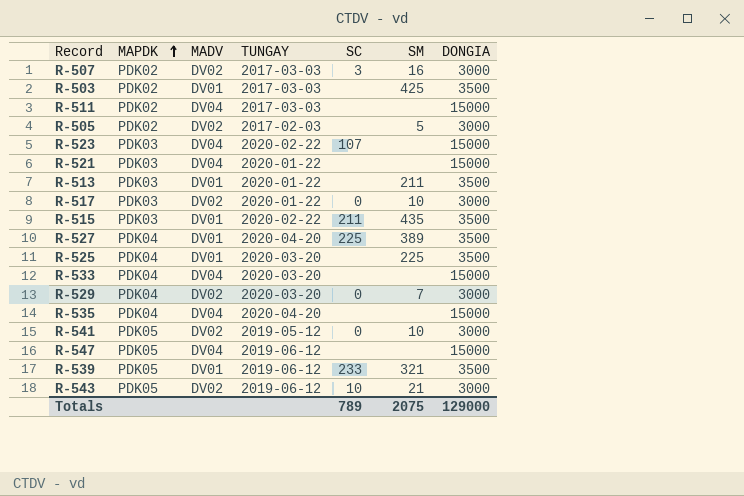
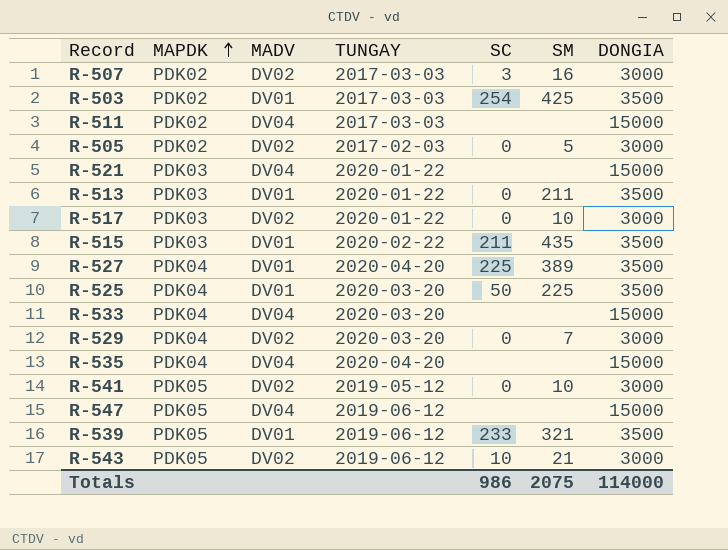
row R-523: PDK03 | DV04 | 2020-02-22 | 107 | none | 15000 -> none
R-503 | SC: none -> 254
R-505 | SC: none -> 0
R-513 | SC: none -> 0
R-525 | SC: none -> 50
Totals | SC: 789 -> 986
Totals | DONGIA: 129000 -> 114000

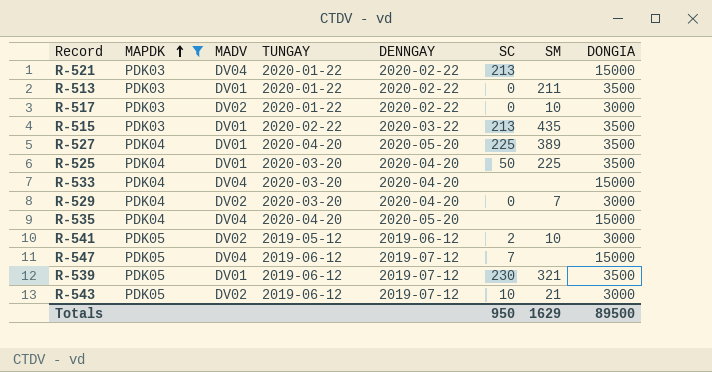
filter: none -> MAPDK != PDK02
column DENNGAY | position: none -> 5
R-521 | SC: none -> 213
R-515 | SC: 211 -> 213
R-541 | SC: 0 -> 2
R-547 | SC: none -> 7
R-539 | SC: 233 -> 230
Totals | SC: 986 -> 950
Totals | SM: 2075 -> 1629
Totals | DONGIA: 114000 -> 89500

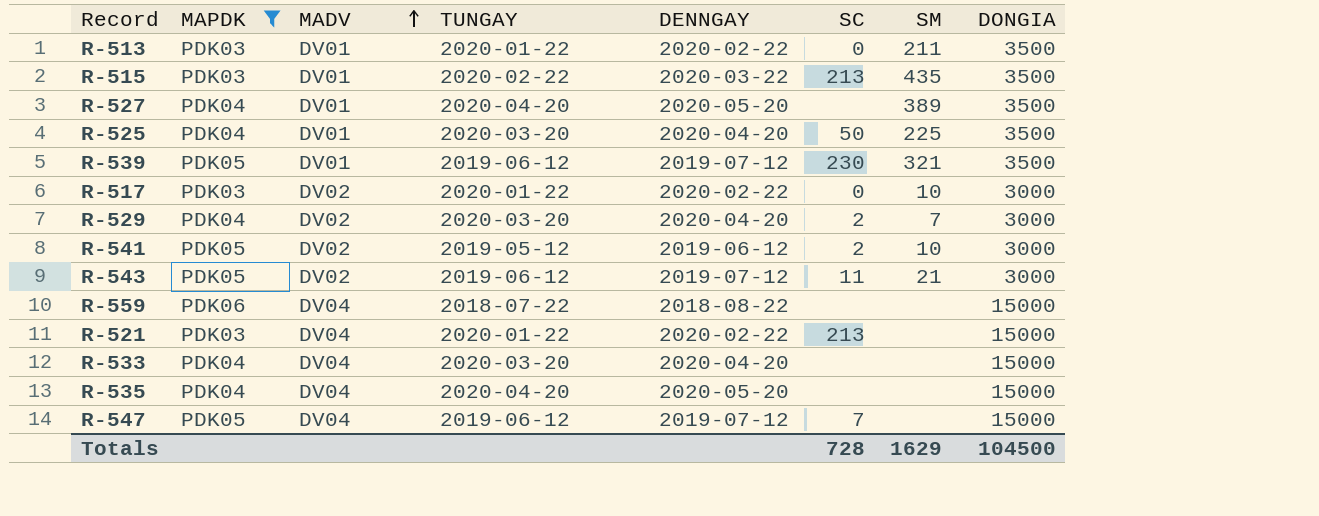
row order: MAPDK ascending -> MADV ascending
R-527 | SC: 225 -> none
R-529 | SC: 0 -> 2
R-543 | SC: 10 -> 11
row R-559: none -> PDK06 | DV04 | 2018-07-22 | 2018-08-22 | none | none | 15000
Totals | SC: 950 -> 728
Totals | DONGIA: 89500 -> 104500

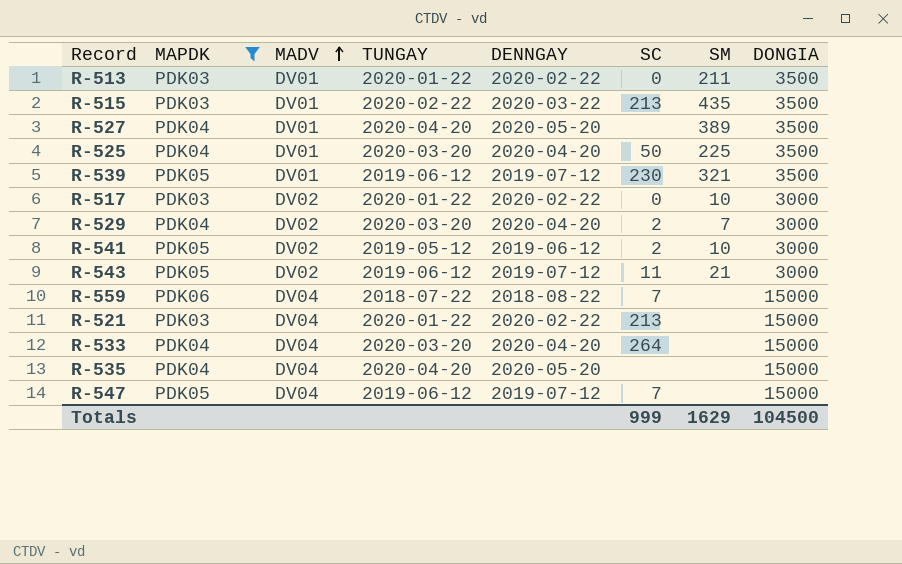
R-559 | SC: none -> 7
R-533 | SC: none -> 264
Totals | SC: 728 -> 999

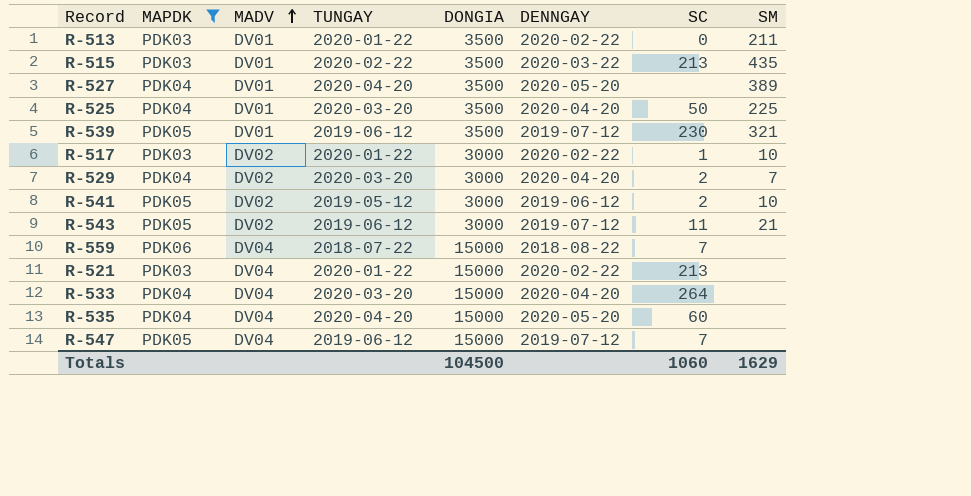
column DONGIA | position: 8 -> 5
R-517 | SC: 0 -> 1
R-535 | SC: none -> 60
Totals | SC: 999 -> 1060

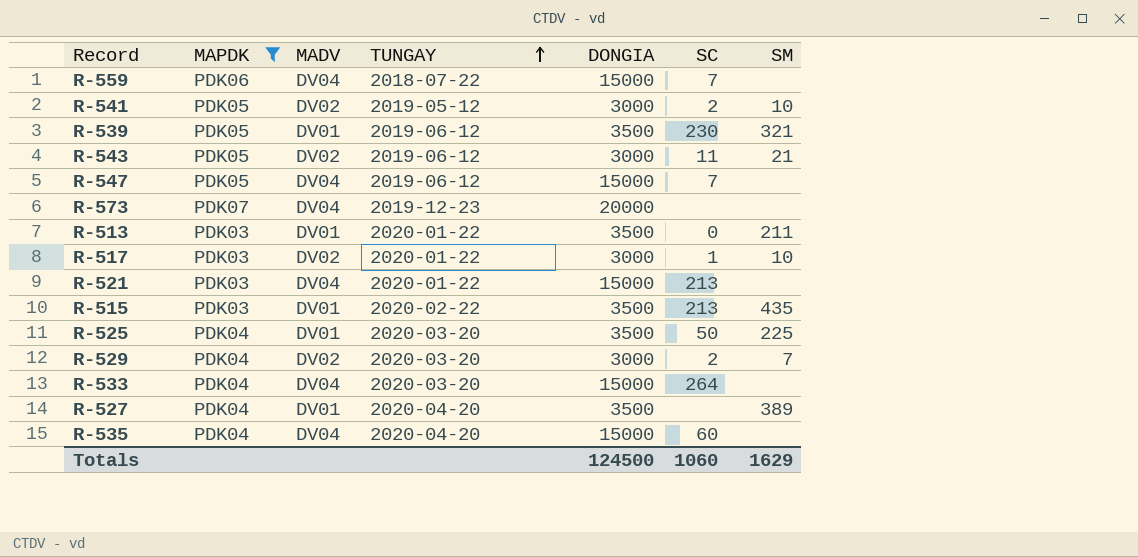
row order: MADV ascending -> TUNGAY ascending
column DENNGAY | position: 6 -> none
row R-573: none -> PDK07 | DV04 | 2019-12-23 | 20000 | none | none
Totals | DONGIA: 104500 -> 124500

